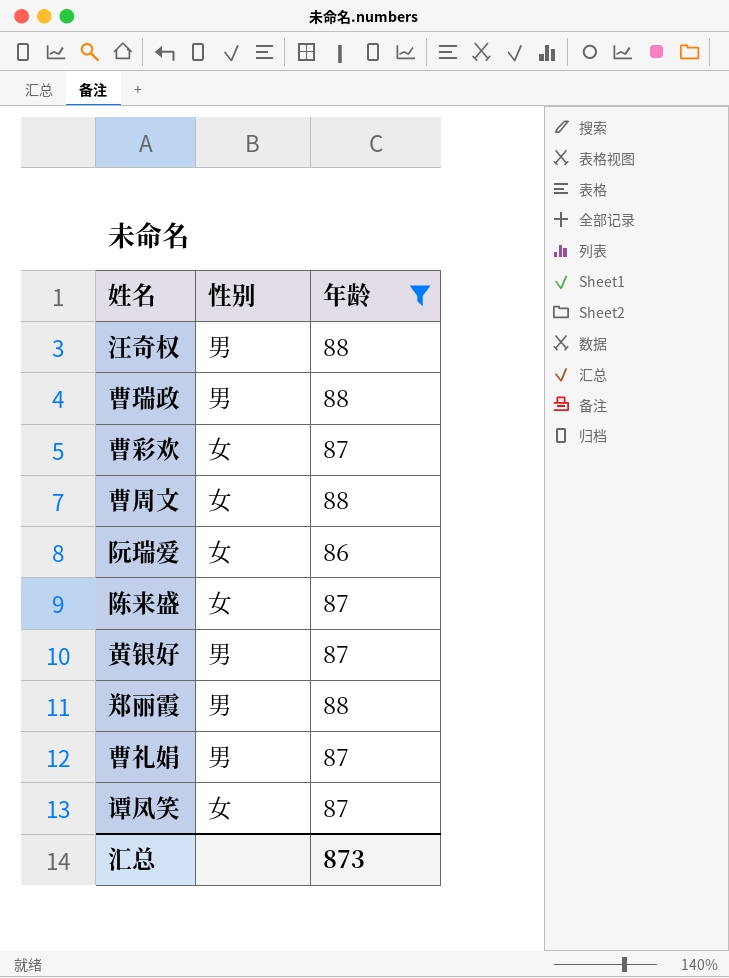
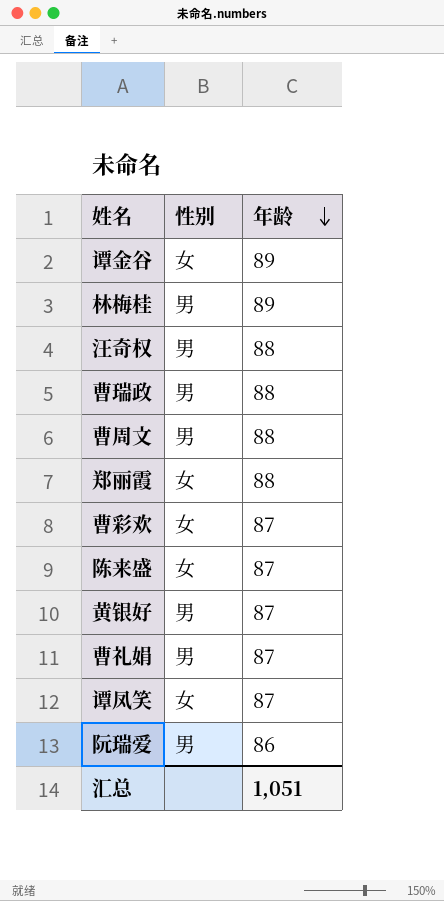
filter: 年龄 != 89 -> none
row order: none -> 年龄 descending
曹周文 | 性别: 女 -> 男
郑丽霞 | 性别: 男 -> 女
阮瑞爱 | 性别: 女 -> 男
汇总 | 年龄: 873 -> 1,051

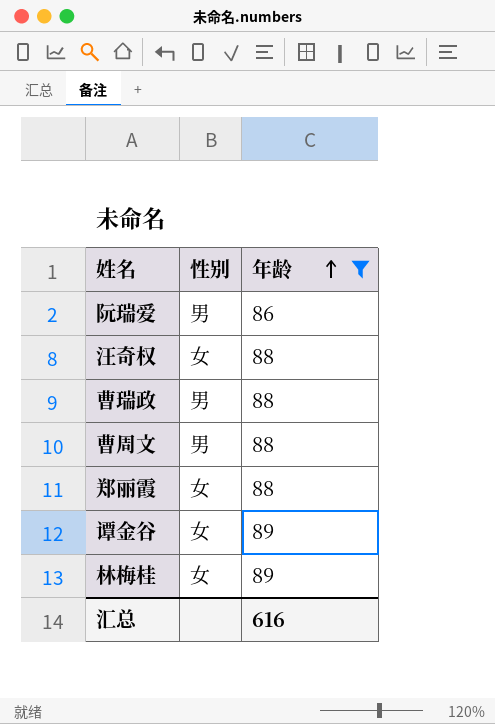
filter: none -> 年龄 != 87
row order: 年龄 descending -> 年龄 ascending
汪奇权 | 性别: 男 -> 女
林梅桂 | 性别: 男 -> 女
汇总 | 年龄: 1,051 -> 616

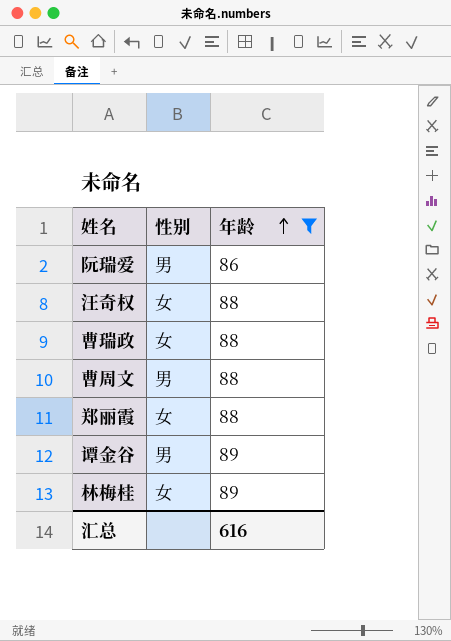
曹瑞政 | 性别: 男 -> 女
谭金谷 | 性别: 女 -> 男

